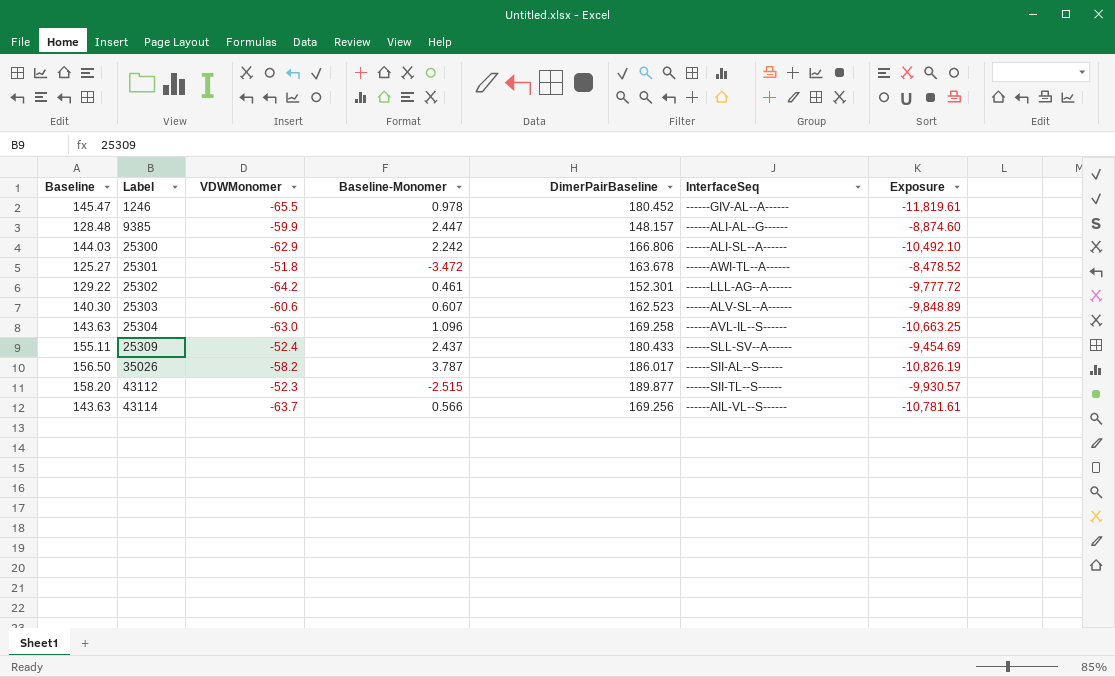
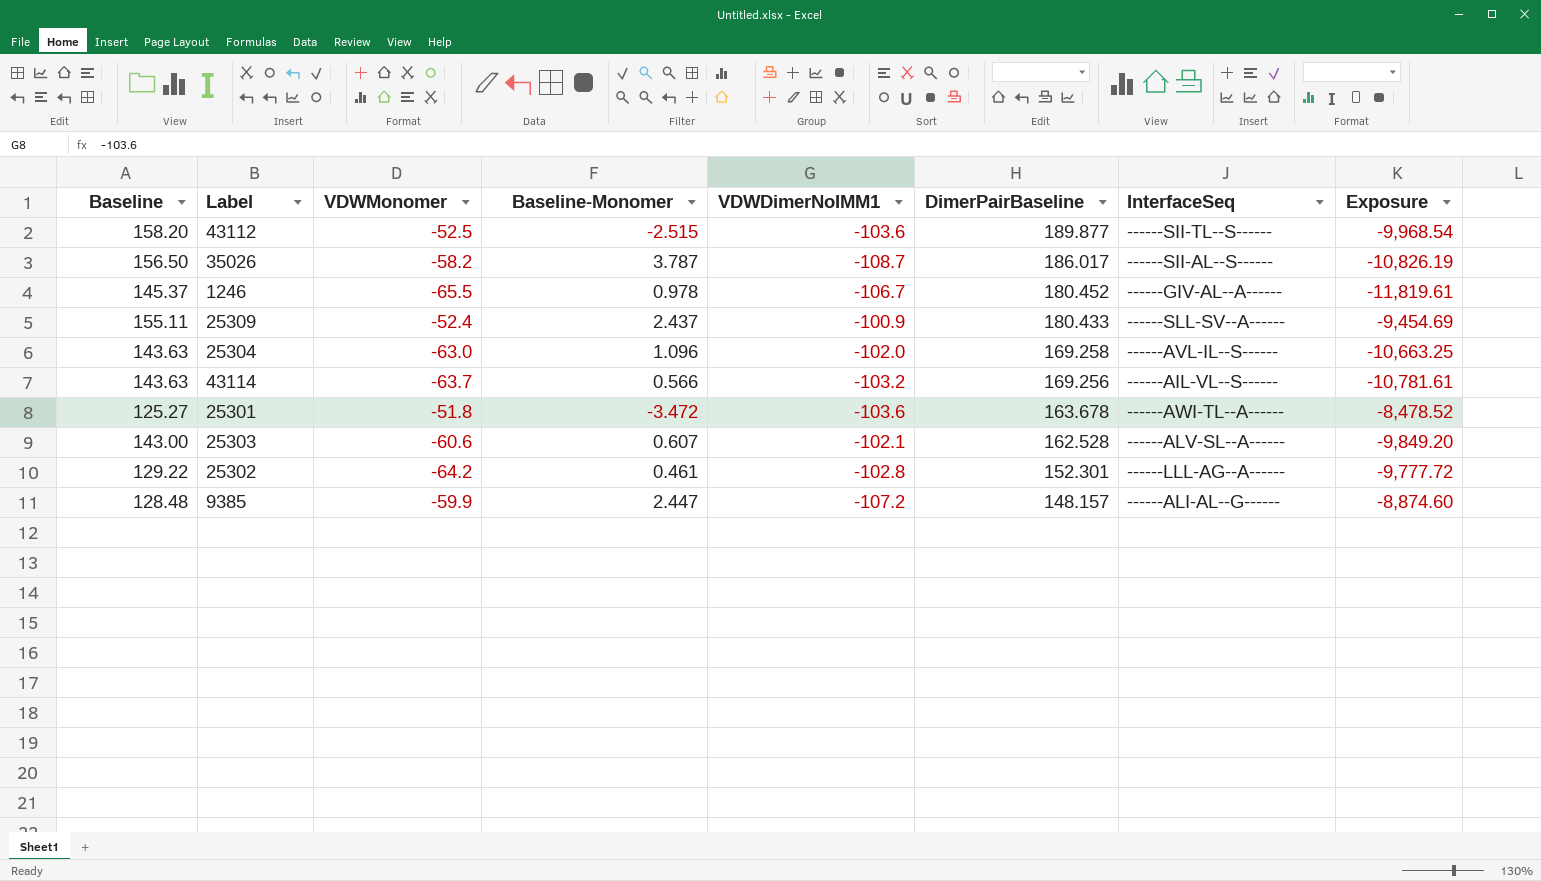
row order: Label ascending -> DimerPairBaseline descending
column VDWDimerNoIMM1 | position: none -> 5
row 25300: 144.03 | -62.9 | 2.242 | 166.806 | ------ALI-SL--A------ | -10,492.10 -> none
43112 | VDWMonomer: -52.3 -> -52.5
43112 | Exposure: -9,930.57 -> -9,968.54
1246 | Baseline: 145.47 -> 145.37
25303 | Baseline: 140.30 -> 143.00
25303 | DimerPairBaseline: 162.523 -> 162.528
25303 | Exposure: -9,848.89 -> -9,849.20

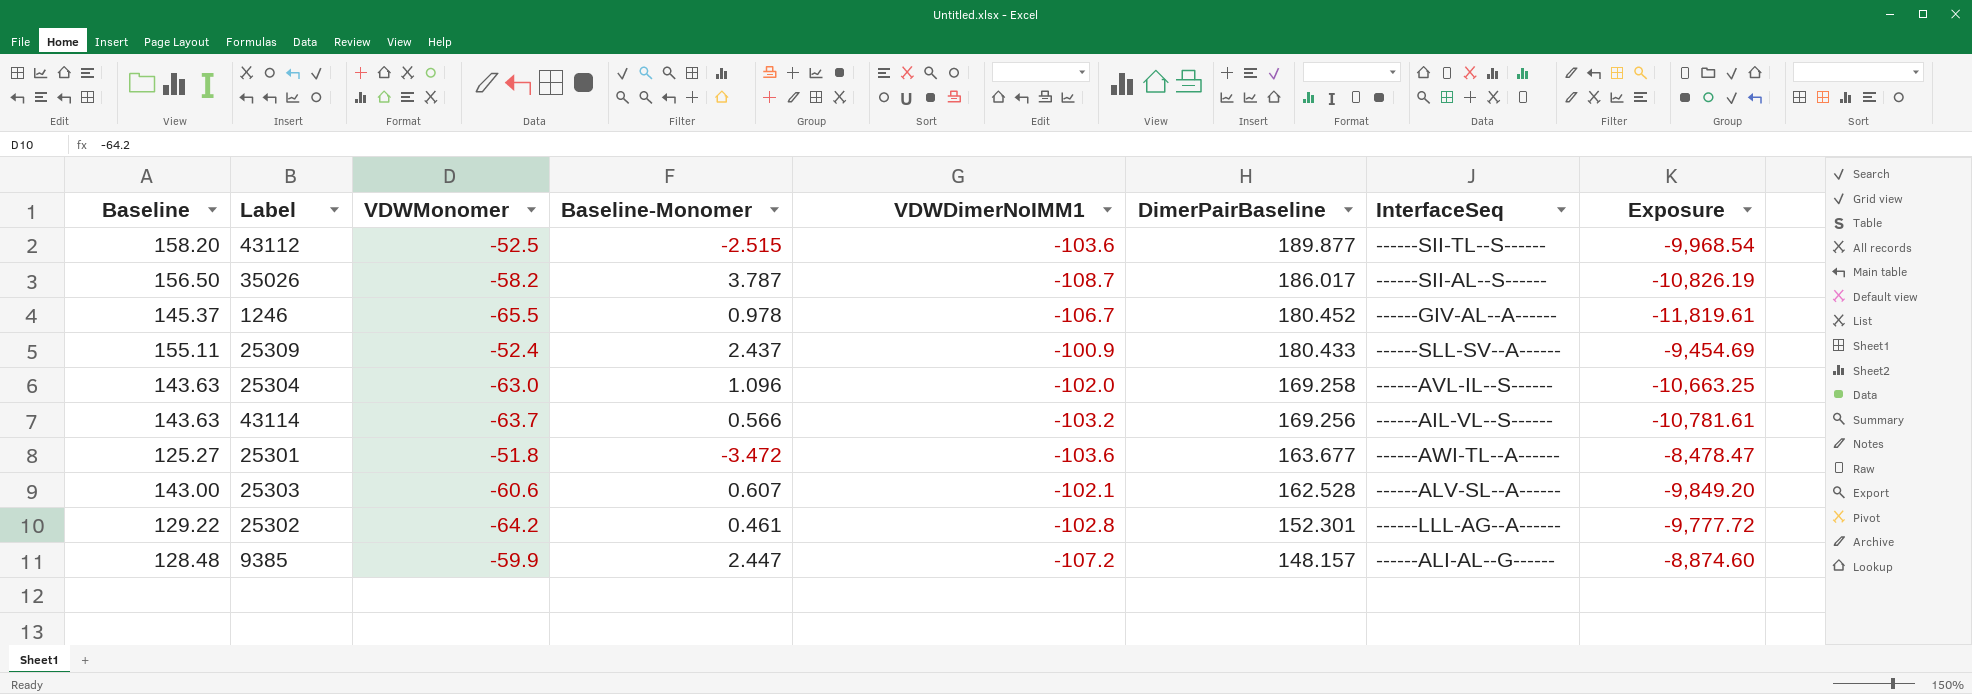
25301 | DimerPairBaseline: 163.678 -> 163.677
25301 | Exposure: -8,478.52 -> -8,478.47

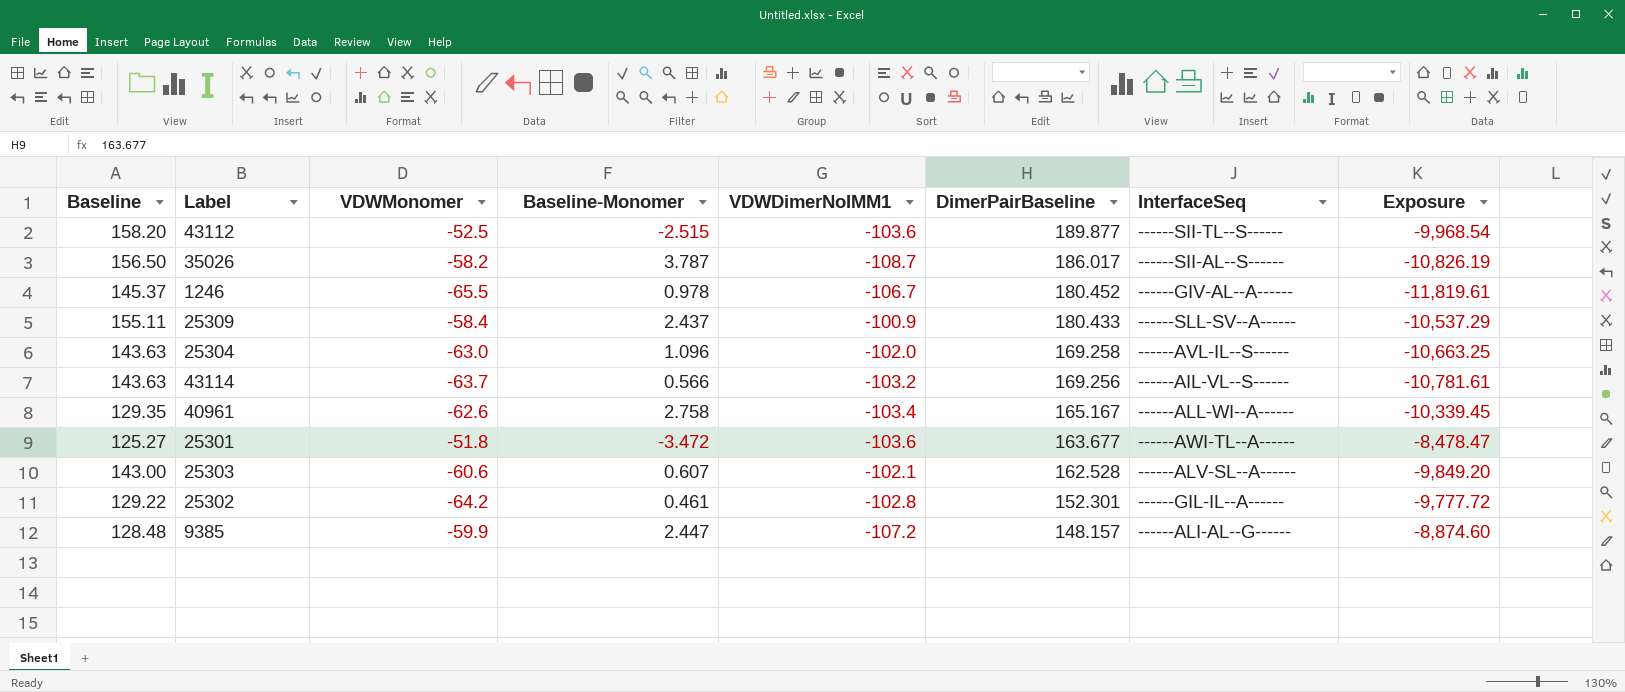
25309 | VDWMonomer: -52.4 -> -58.4
25309 | Exposure: -9,454.69 -> -10,537.29
row 40961: none -> 129.35 | -62.6 | 2.758 | -103.4 | 165.167 | ------ALL-WI--A------ | -10,339.45
25302 | InterfaceSeq: ------LLL-AG--A------ -> ------GIL-IL--A------

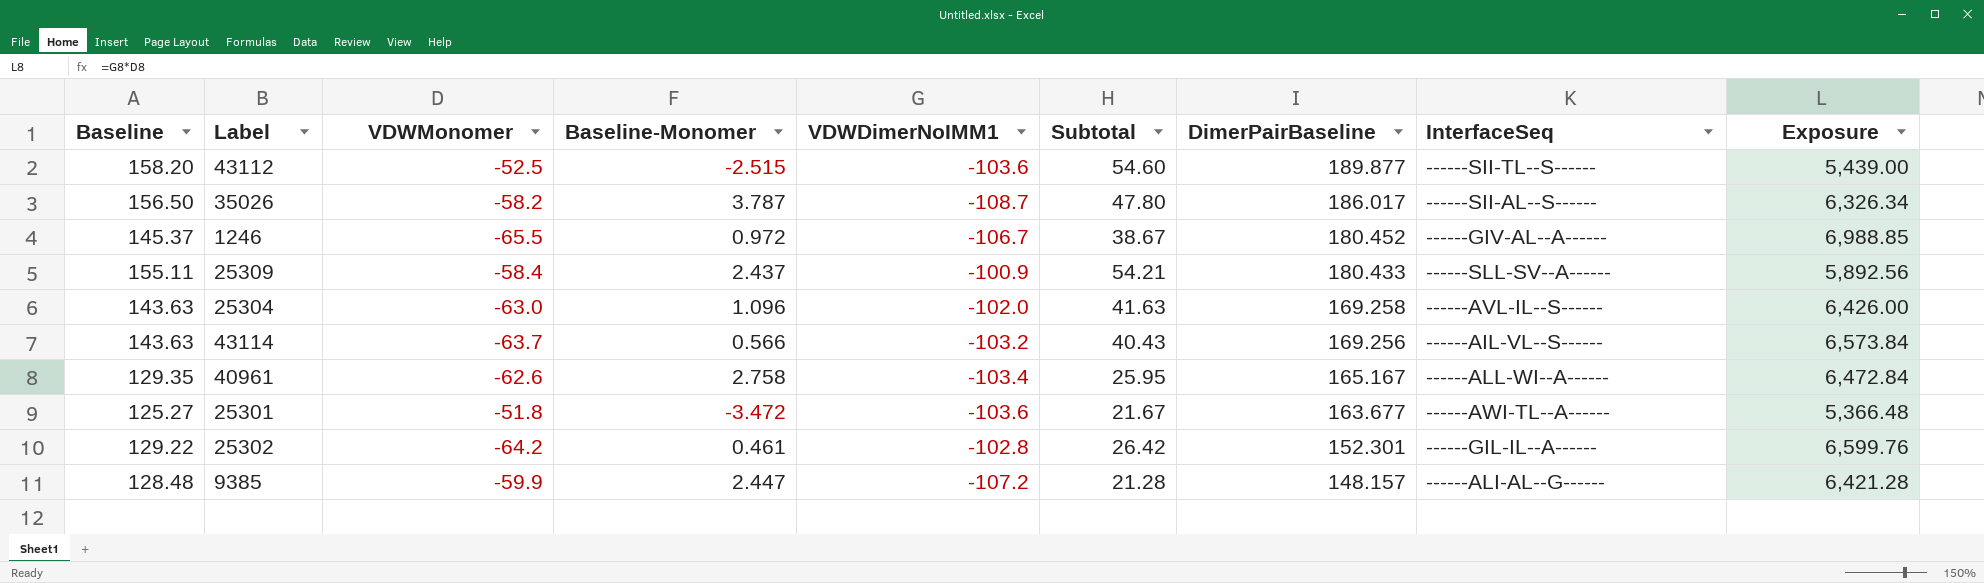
column Subtotal | formula: none -> [Baseline] + [VDWDimerNoIMM1]
column Exposure | formula: [VDWMonomer] * [DimerPairBaseline] -> [VDWMonomer] * [VDWDimerNoIMM1]
row 25303: 143.00 | -60.6 | 0.607 | -102.1 | 162.528 | ------ALV-SL--A------ | -9,849.20 -> none
1246 | Baseline-Monomer: 0.978 -> 0.972

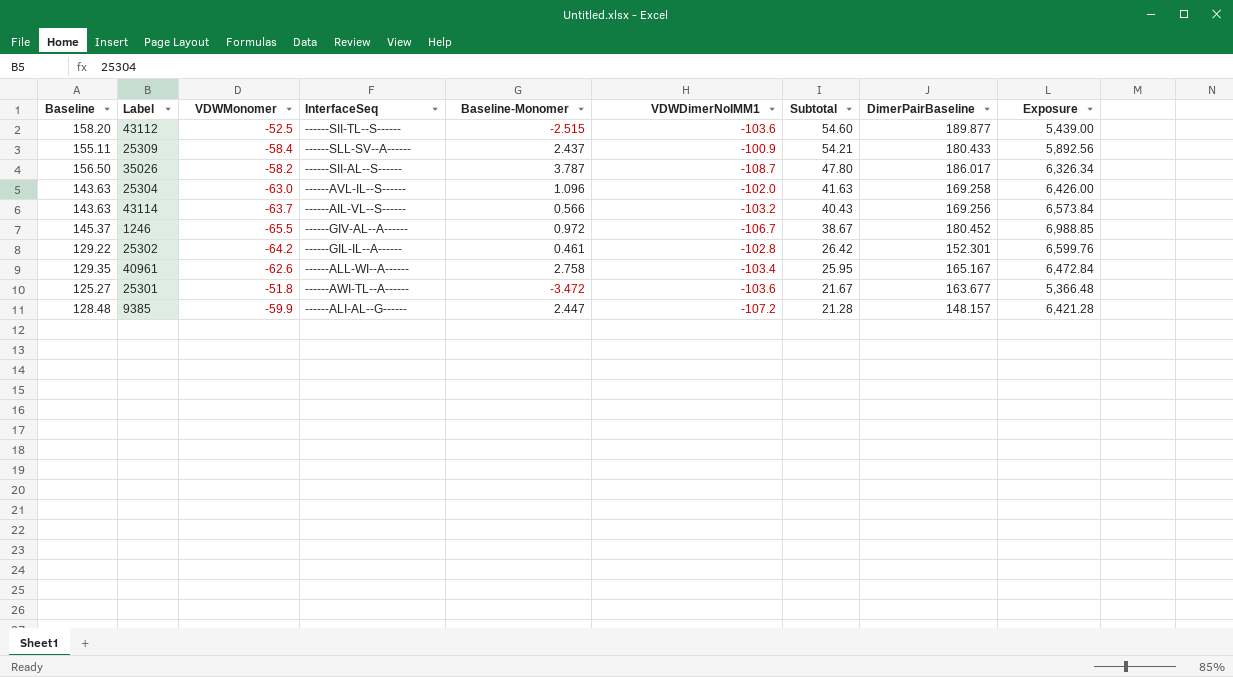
row order: DimerPairBaseline descending -> Subtotal descending
column InterfaceSeq | position: 8 -> 4

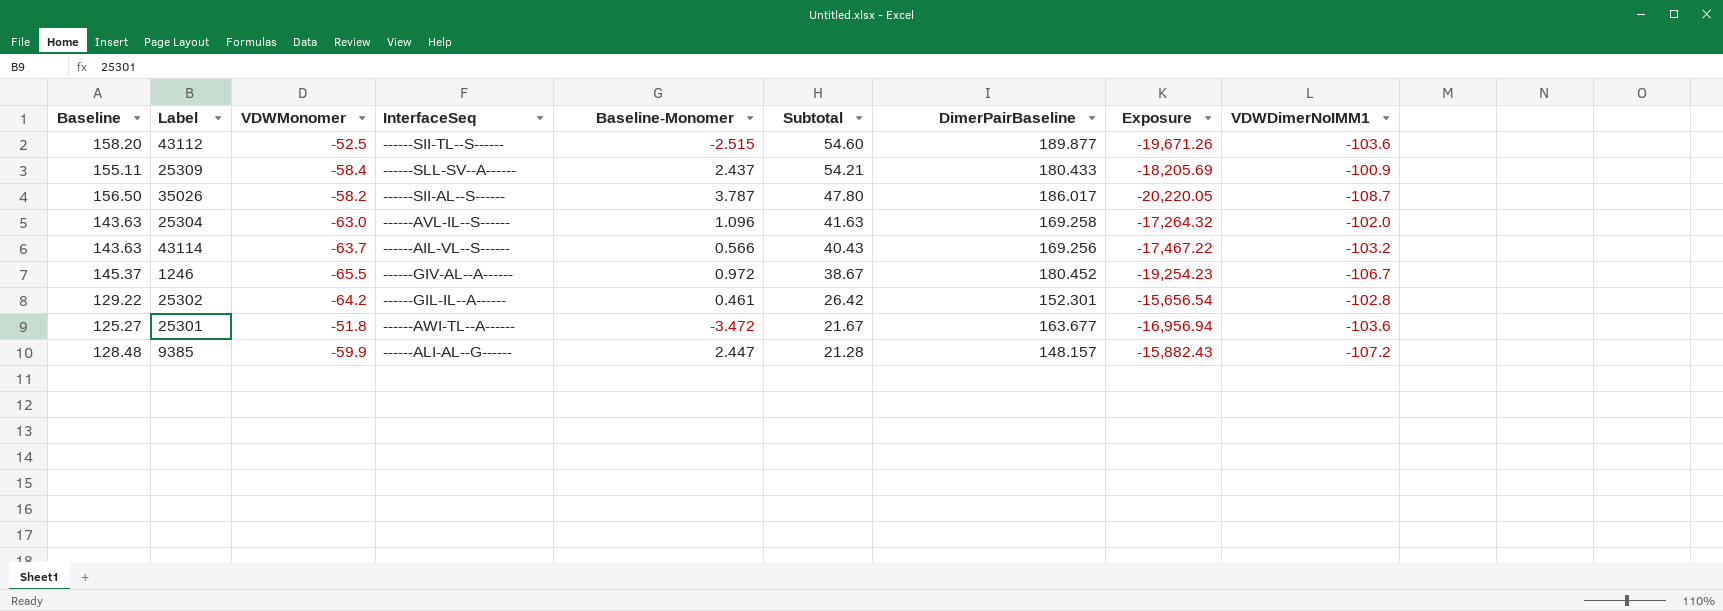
column Exposure | formula: [VDWMonomer] * [VDWDimerNoIMM1] -> [DimerPairBaseline] * [VDWDimerNoIMM1]
column VDWDimerNoIMM1 | position: 6 -> 9
row 40961: 129.35 | -62.6 | ------ALL-WI--A------ | 2.758 | -103.4 | 25.95 | 165.167 | 6,472.84 -> none

